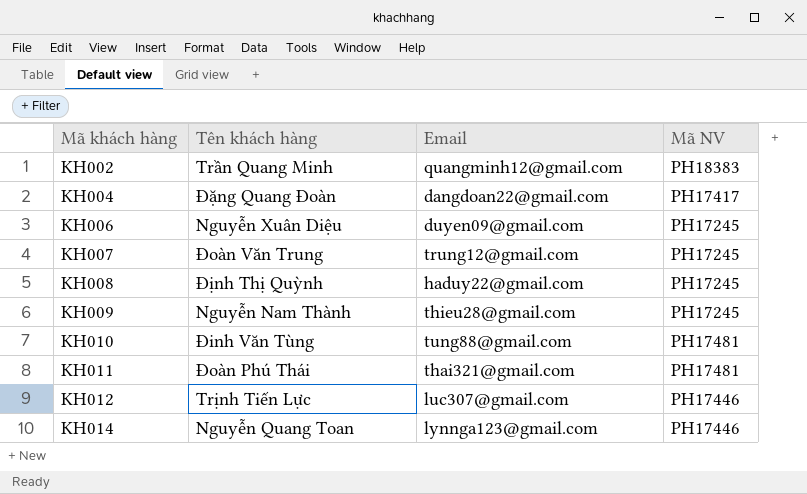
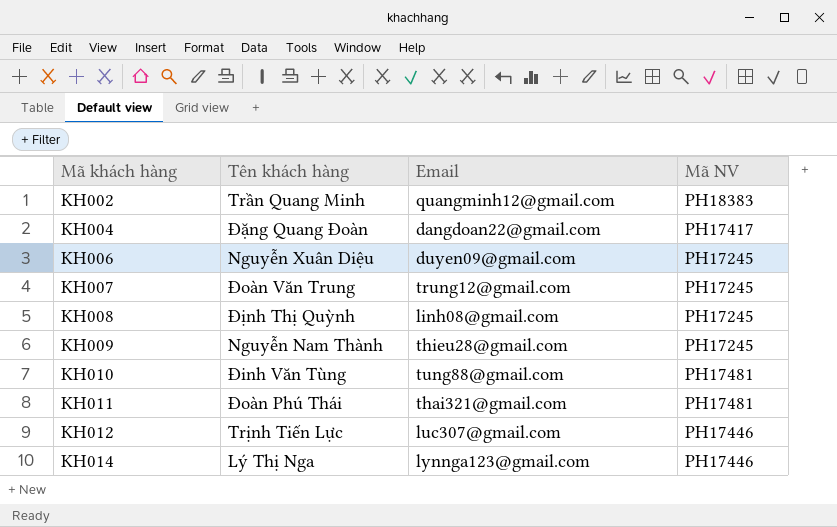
KH008 | Email: haduy22@gmail.com -> linh08@gmail.com
KH014 | Tên khách hàng: Nguyễn Quang Toan -> Lý Thị Nga

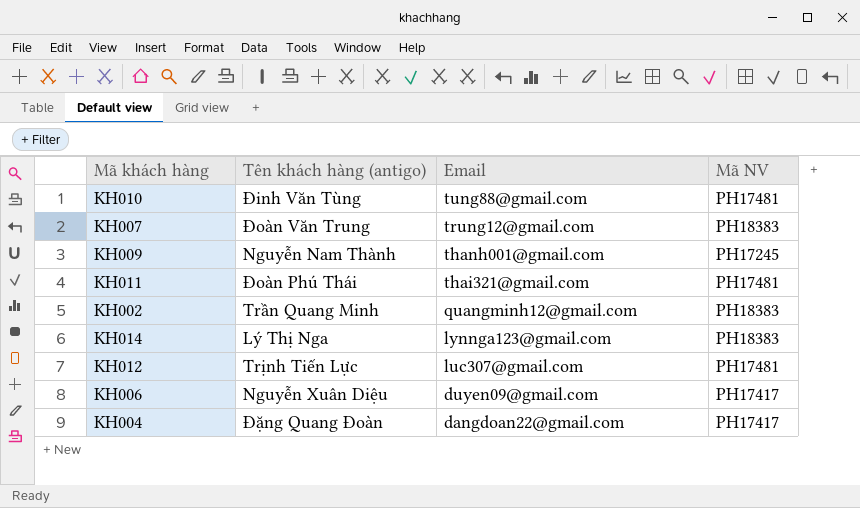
row order: Mã khách hàng ascending -> Email descending
column name: Tên khách hàng -> Tên khách hàng (antigo)
row KH008: Định Thị Quỳnh | linh08@gmail.com | PH17245 -> none
KH007 | Mã NV: PH17245 -> PH18383
KH009 | Email: thieu28@gmail.com -> thanh001@gmail.com
KH014 | Mã NV: PH17446 -> PH18383
KH012 | Mã NV: PH17446 -> PH17481
KH006 | Mã NV: PH17245 -> PH17417

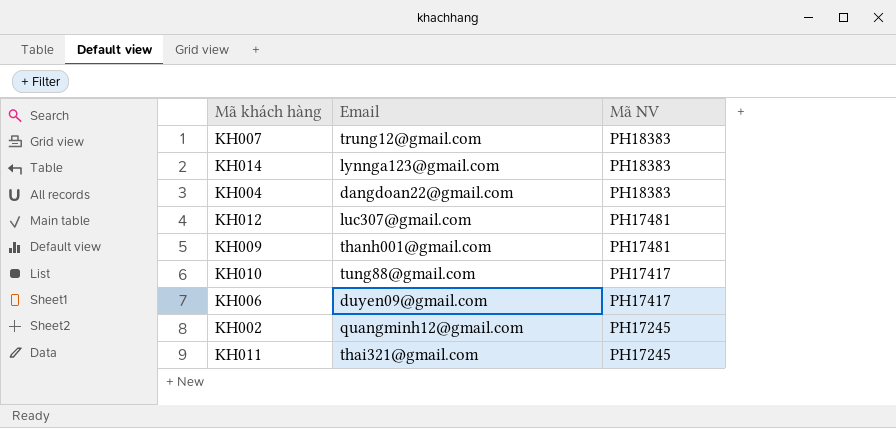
row order: Email descending -> Mã NV descending
column Tên khách hàng (antigo) | position: 2 -> none
KH004 | Mã NV: PH17417 -> PH18383
KH009 | Mã NV: PH17245 -> PH17481
KH010 | Mã NV: PH17481 -> PH17417
KH002 | Mã NV: PH18383 -> PH17245
KH011 | Mã NV: PH17481 -> PH17245

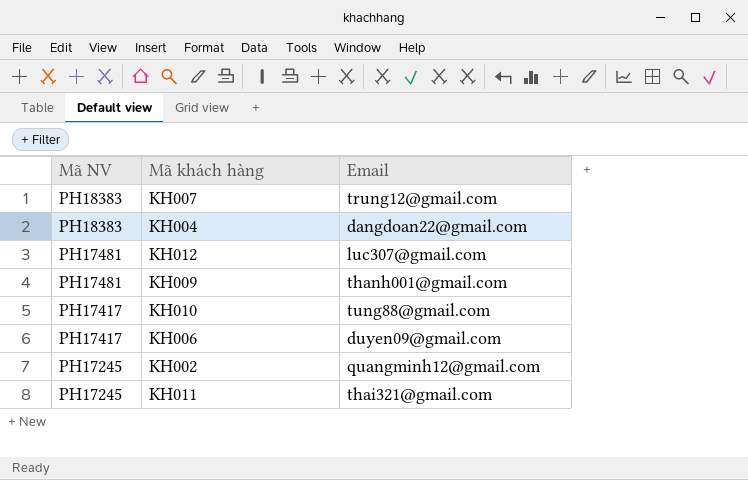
column Mã NV | position: 3 -> 1
row KH014: lynnga123@gmail.com | PH18383 -> none

